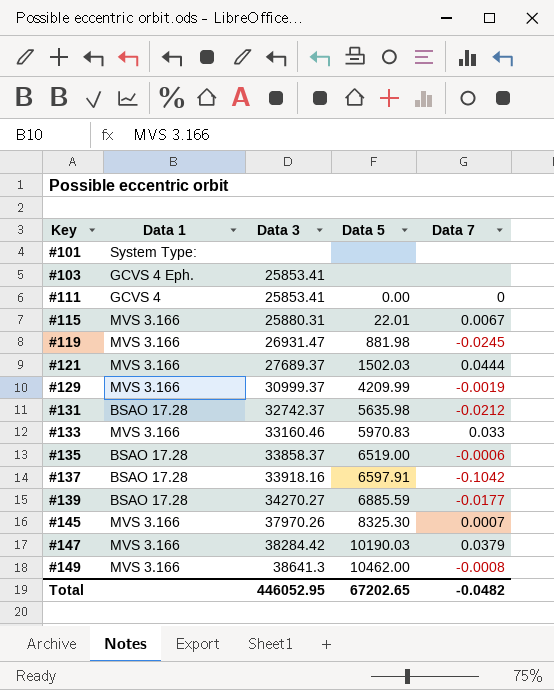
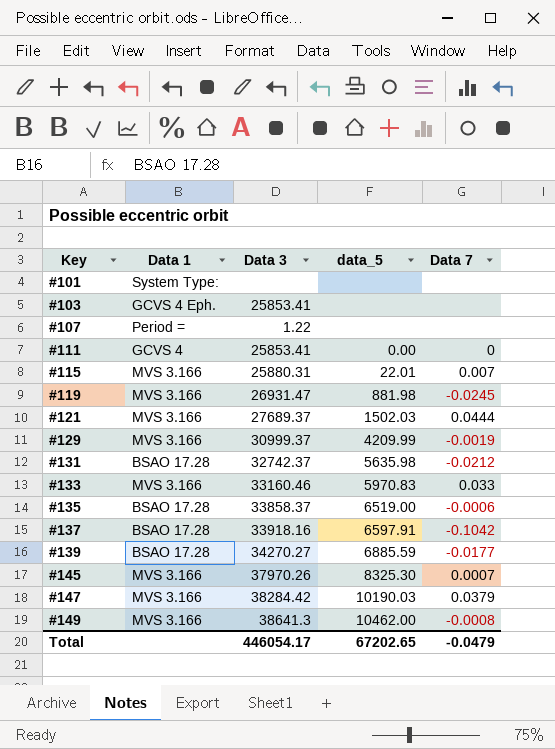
column name: Data 5 -> data_5
row #107: none -> Period = | 1.22 | none | none
#115 | Data 7: 0.0067 -> 0.007
Total | Data 3: 446052.95 -> 446054.17
Total | Data 7: -0.0482 -> -0.0479

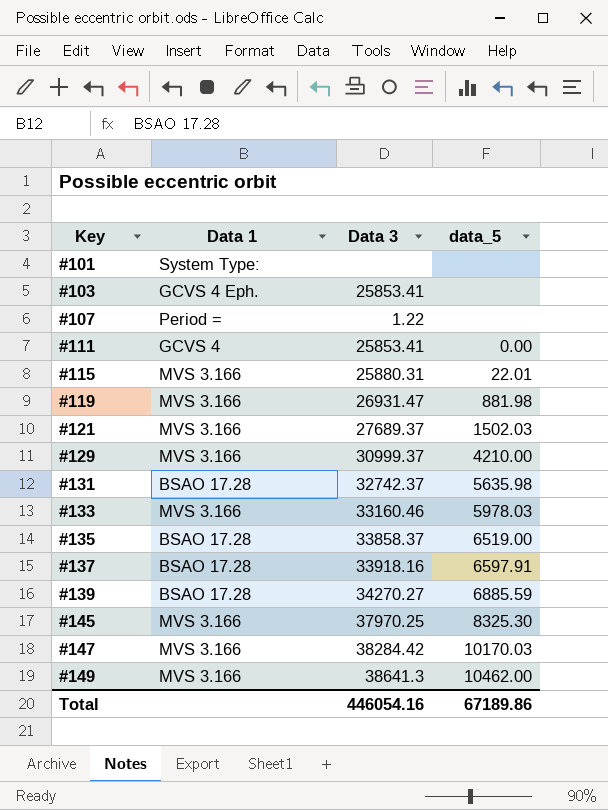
column Data 7 | position: 5 -> none
#129 | data_5: 4209.99 -> 4210.00
#133 | data_5: 5970.83 -> 5978.03
#145 | Data 3: 37970.26 -> 37970.25
#147 | data_5: 10190.03 -> 10170.03
Total | Data 3: 446054.17 -> 446054.16
Total | data_5: 67202.65 -> 67189.86

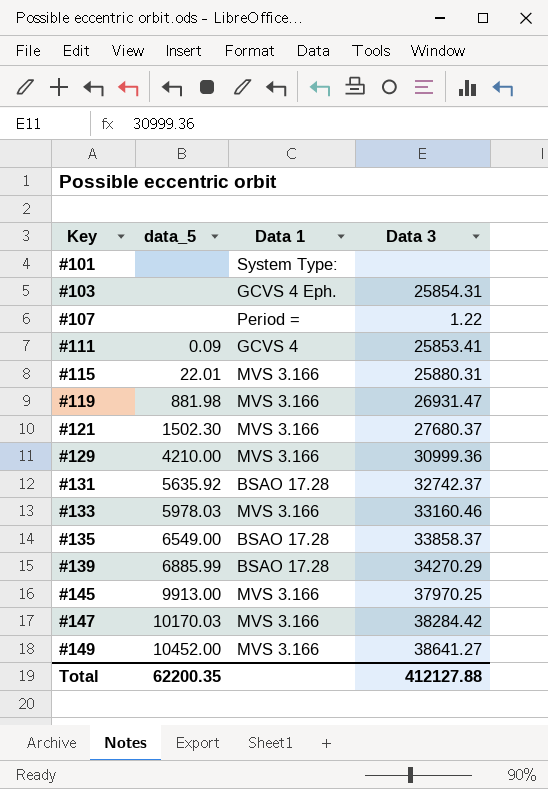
column data_5 | position: 4 -> 2
row #137: BSAO 17.28 | 33918.16 | 6597.91 -> none
#103 | Data 3: 25853.41 -> 25854.31
#111 | data_5: 0.00 -> 0.09
#121 | data_5: 1502.03 -> 1502.30
#121 | Data 3: 27689.37 -> 27680.37
#129 | Data 3: 30999.37 -> 30999.36
#131 | data_5: 5635.98 -> 5635.92
#135 | data_5: 6519.00 -> 6549.00
#139 | data_5: 6885.59 -> 6885.99
#139 | Data 3: 34270.27 -> 34270.29
#145 | data_5: 8325.30 -> 9913.00
#149 | data_5: 10462.00 -> 10452.00
#149 | Data 3: 38641.3 -> 38641.27
Total | data_5: 67189.86 -> 62200.35
Total | Data 3: 446054.16 -> 412127.88

